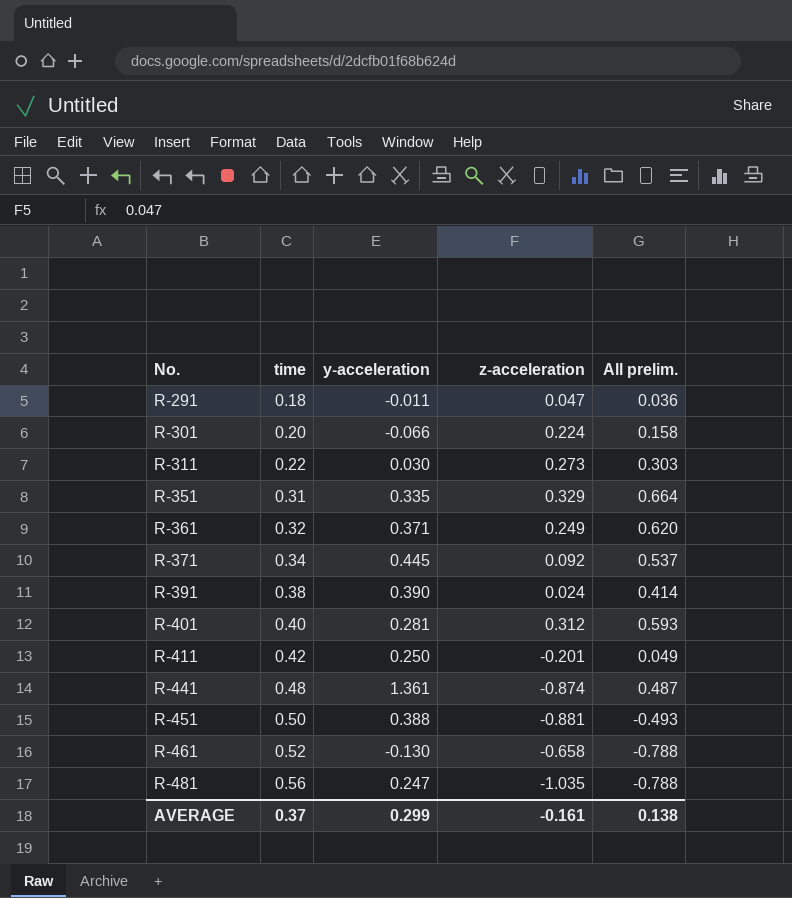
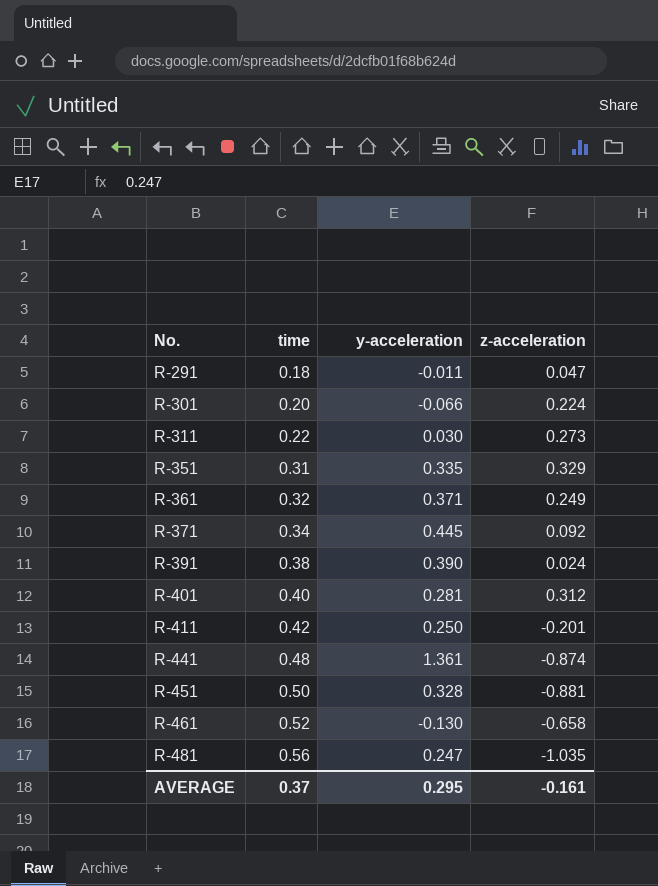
column All prelim. | formula: [y-acceleration] + [z-acceleration] -> none
R-451 | y-acceleration: 0.388 -> 0.328
AVERAGE | y-acceleration: 0.299 -> 0.295

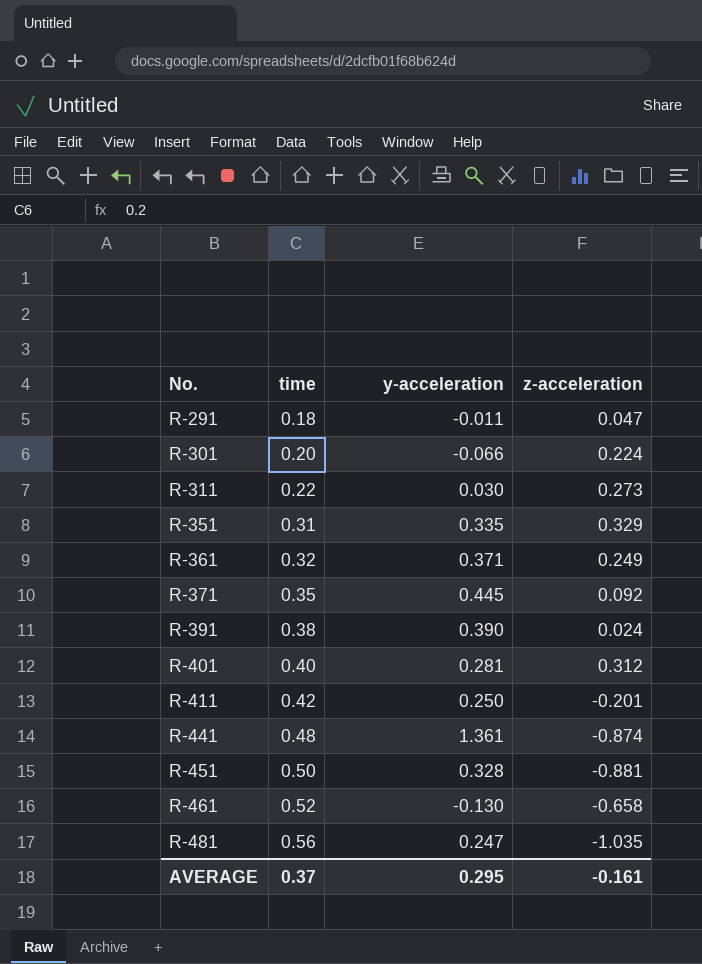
R-371 | time: 0.34 -> 0.35

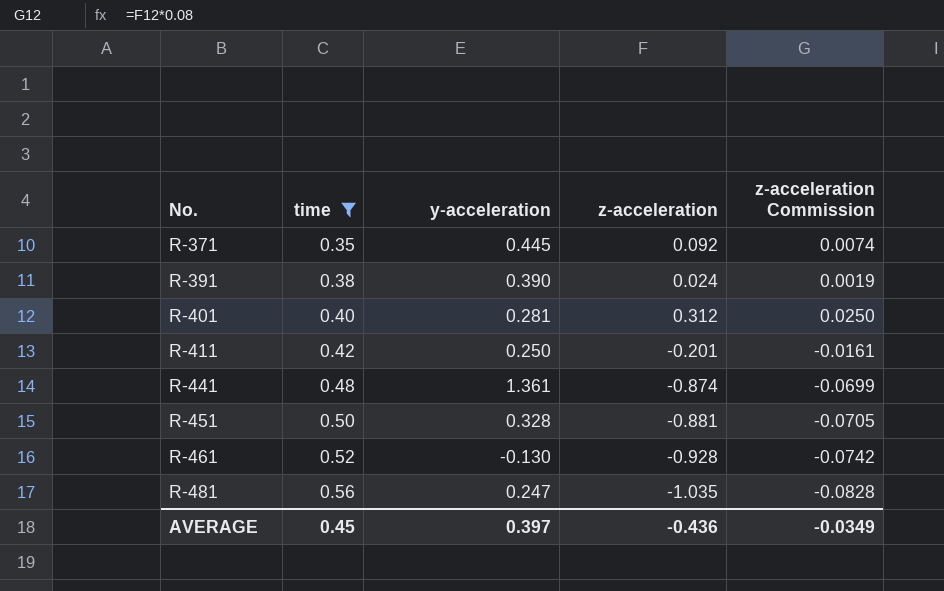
filter: none -> time >= 0.35
column z-acceleration Commission | formula: none -> [z-acceleration] * 0.08
R-461 | z-acceleration: -0.658 -> -0.928
AVERAGE | time: 0.37 -> 0.45
AVERAGE | y-acceleration: 0.295 -> 0.397
AVERAGE | z-acceleration: -0.161 -> -0.436

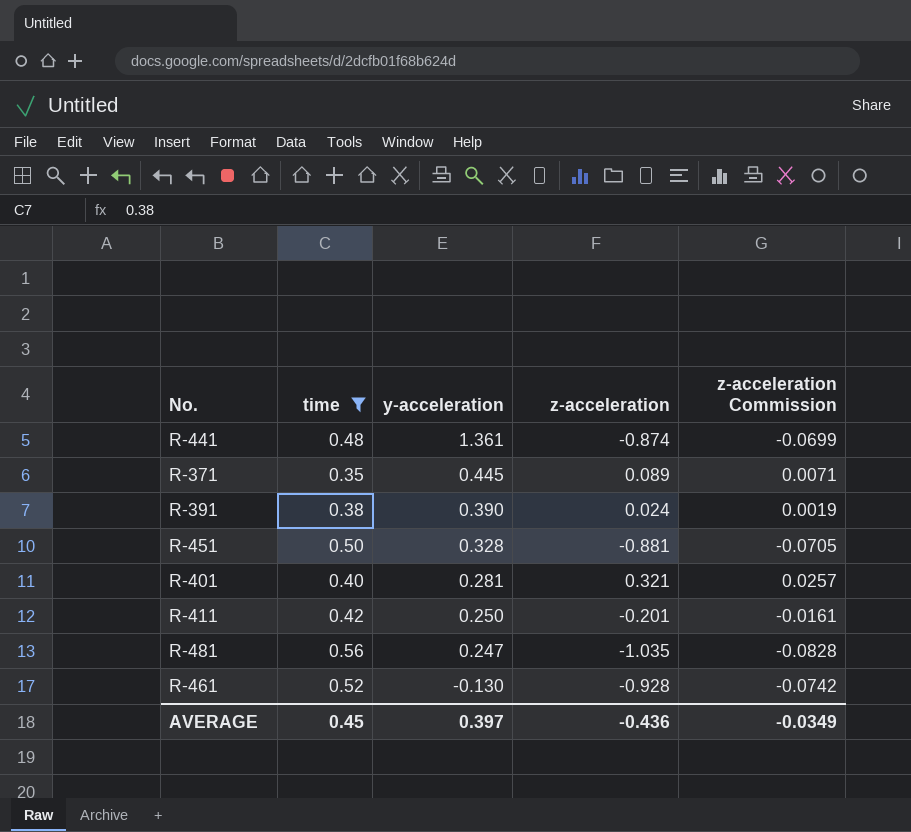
row order: No. ascending -> y-acceleration descending
R-371 | z-acceleration: 0.092 -> 0.089
R-371 | z-acceleration Commission: 0.0074 -> 0.0071
R-401 | z-acceleration: 0.312 -> 0.321
R-401 | z-acceleration Commission: 0.0250 -> 0.0257

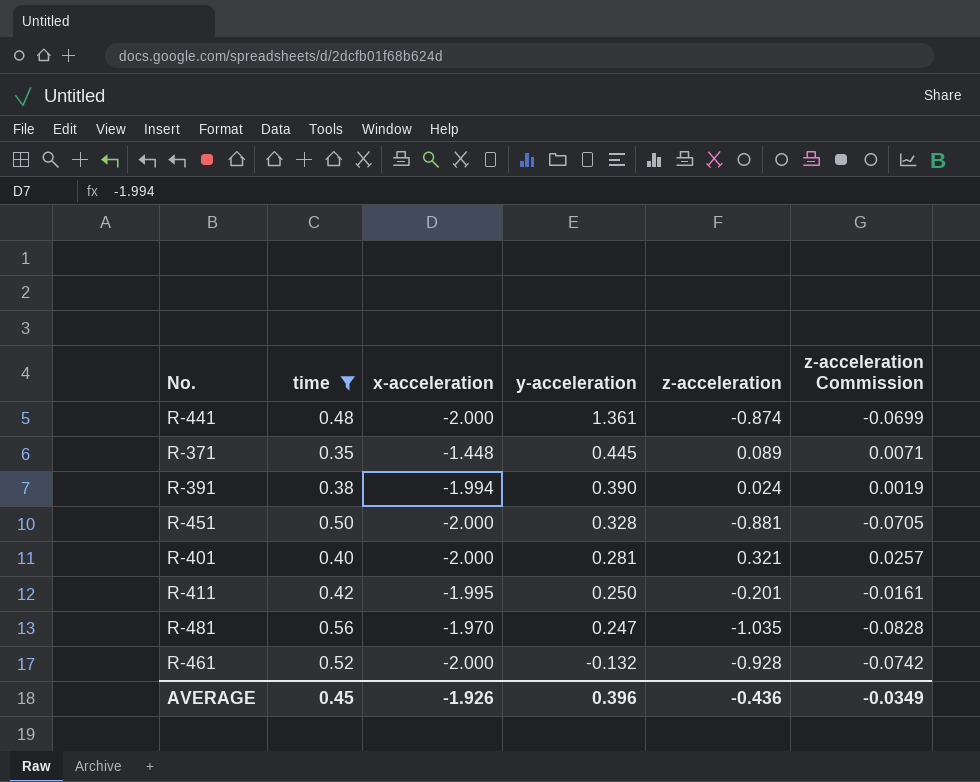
column x-acceleration | position: none -> 3
R-461 | y-acceleration: -0.130 -> -0.132
AVERAGE | y-acceleration: 0.397 -> 0.396

